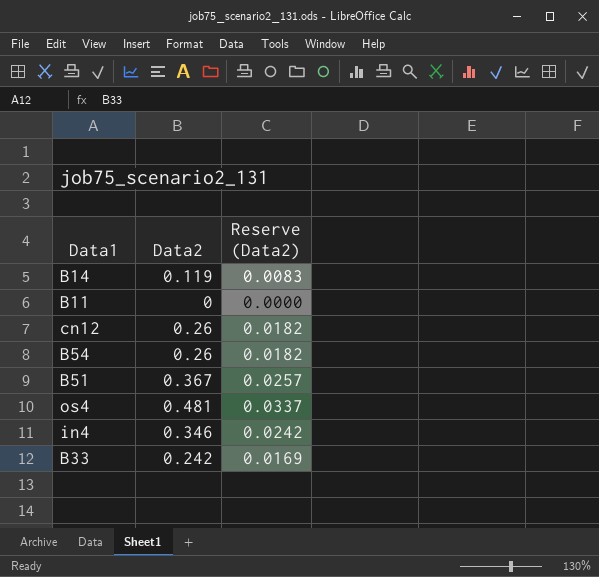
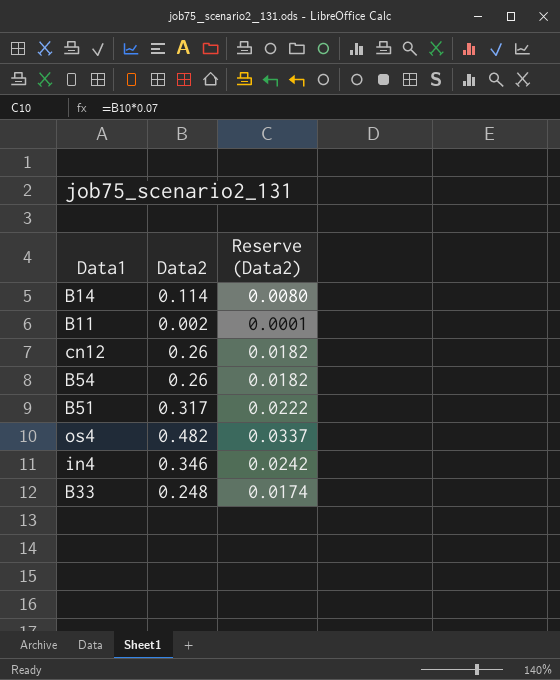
B14 | Data2: 0.119 -> 0.114
B14 | Reserve (Data2): 0.0083 -> 0.0080
B11 | Data2: 0 -> 0.002
B11 | Reserve (Data2): 0.0000 -> 0.0001
B51 | Data2: 0.367 -> 0.317
B51 | Reserve (Data2): 0.0257 -> 0.0222
os4 | Data2: 0.481 -> 0.482
B33 | Data2: 0.242 -> 0.248
B33 | Reserve (Data2): 0.0169 -> 0.0174

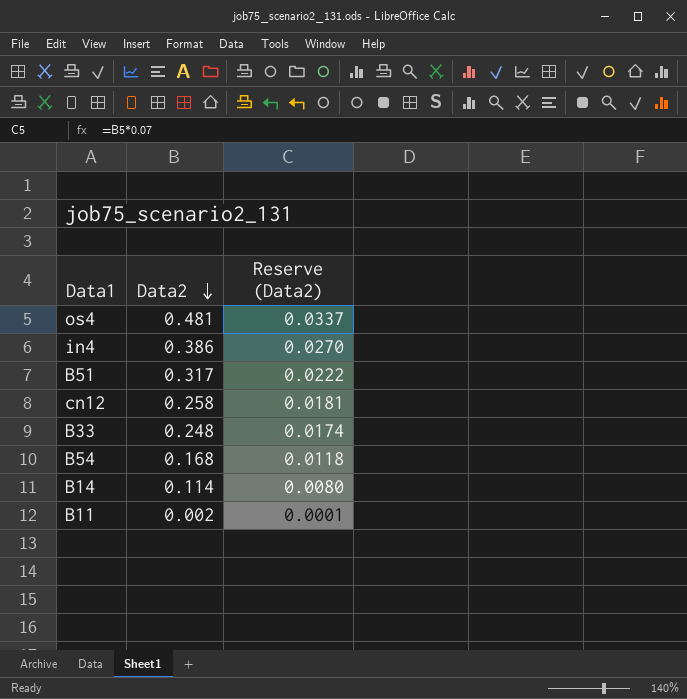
row order: none -> Data2 descending
os4 | Data2: 0.482 -> 0.481
in4 | Data2: 0.346 -> 0.386
in4 | Reserve (Data2): 0.0242 -> 0.0270
cn12 | Data2: 0.26 -> 0.258
cn12 | Reserve (Data2): 0.0182 -> 0.0181
B54 | Data2: 0.26 -> 0.168
B54 | Reserve (Data2): 0.0182 -> 0.0118

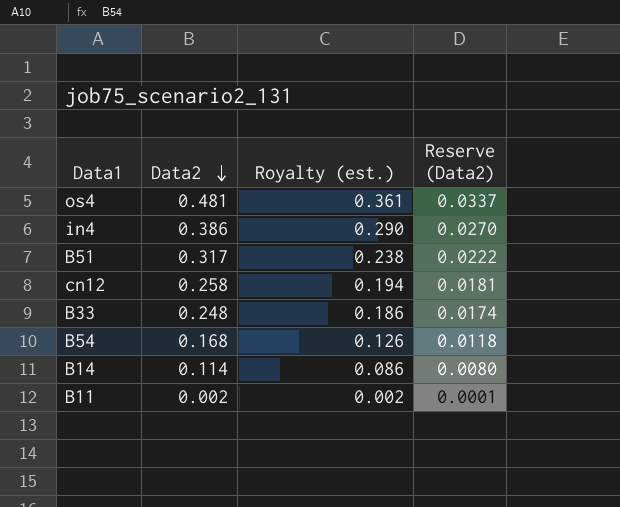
column Royalty (est.) | formula: none -> [Data2] * 0.75

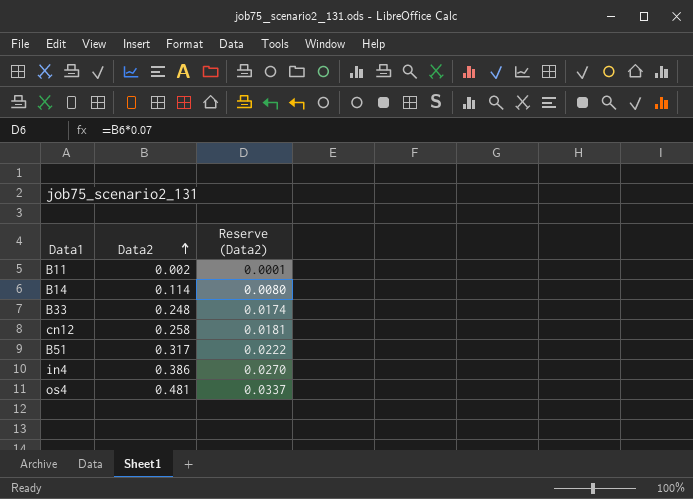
row order: Data2 descending -> Data2 ascending
column Royalty (est.) | formula: [Data2] * 0.75 -> none
row B54: 0.168 | 0.126 | 0.0118 -> none

